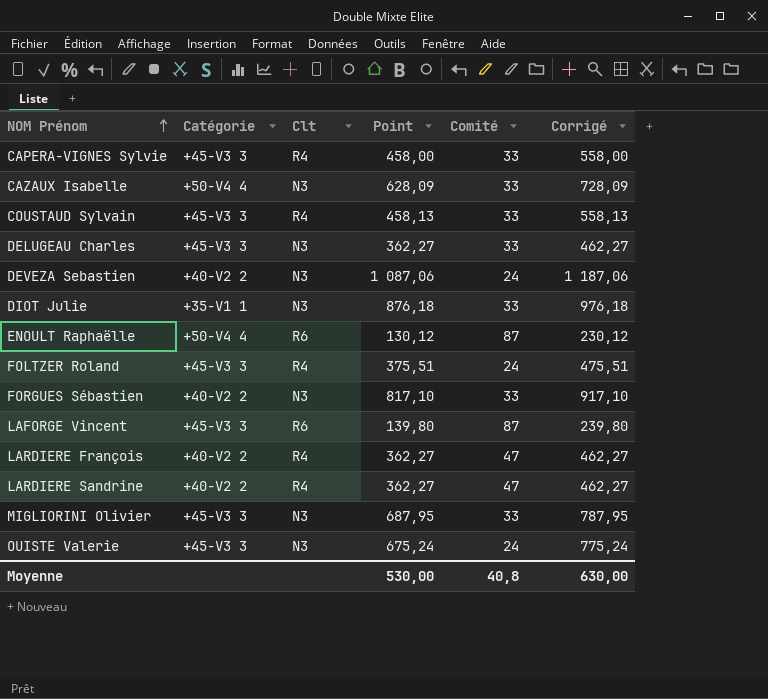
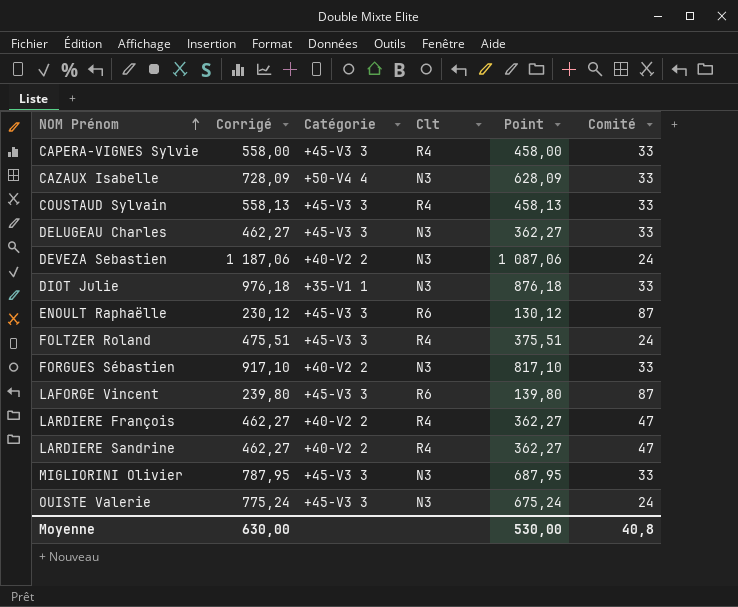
column Corrigé | position: 6 -> 2
ENOULT Raphaëlle | Catégorie: +50-V4 4 -> +45-V3 3

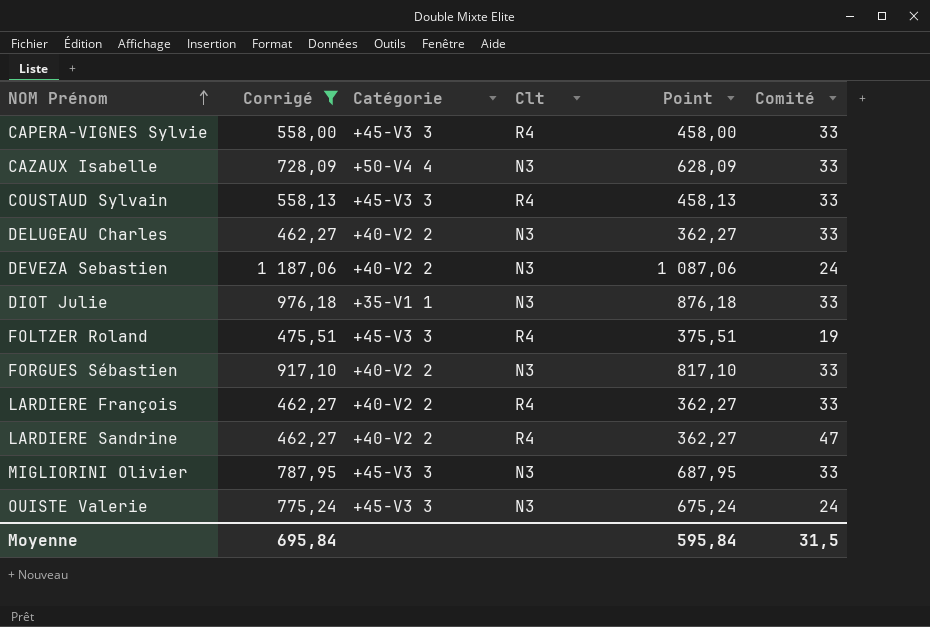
filter: none -> Corrigé >= 462,27
DELUGEAU Charles | Catégorie: +45-V3 3 -> +40-V2 2
FOLTZER Roland | Comité: 24 -> 19
LARDIERE François | Comité: 47 -> 33
Moyenne | Corrigé: 630,00 -> 695,84
Moyenne | Point: 530,00 -> 595,84
Moyenne | Comité: 40,8 -> 31,5

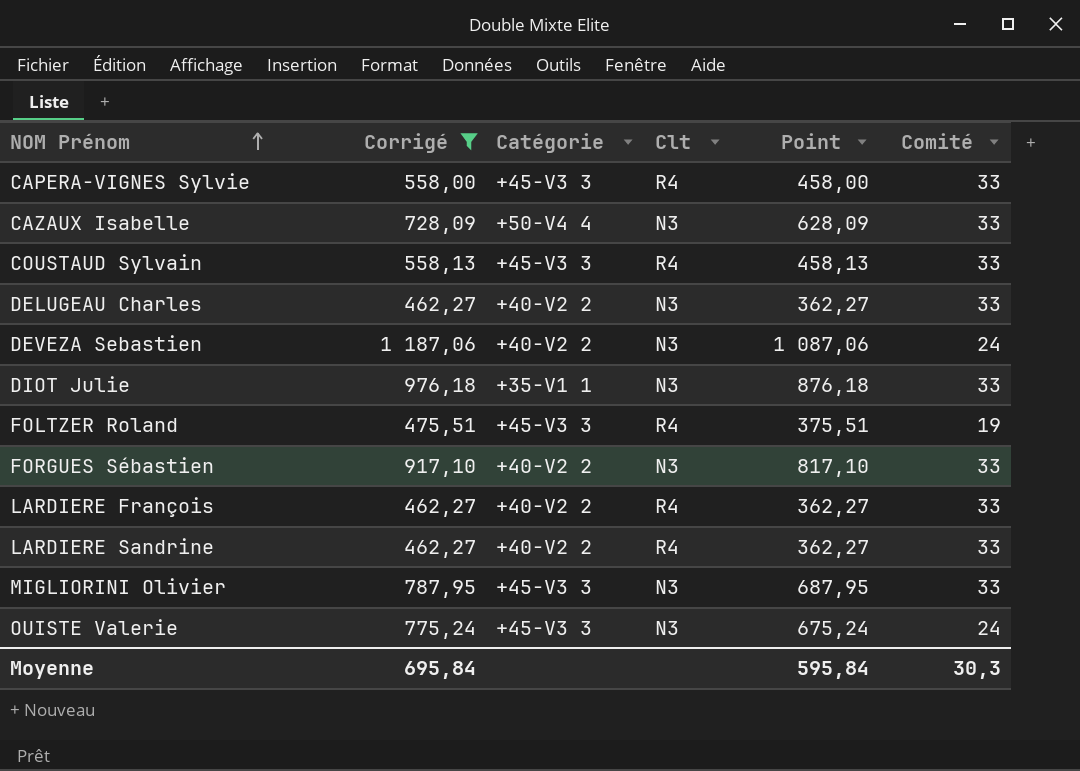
LARDIERE Sandrine | Comité: 47 -> 33
Moyenne | Comité: 31,5 -> 30,3

